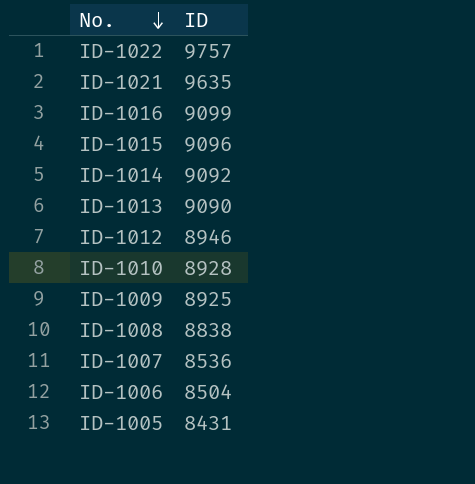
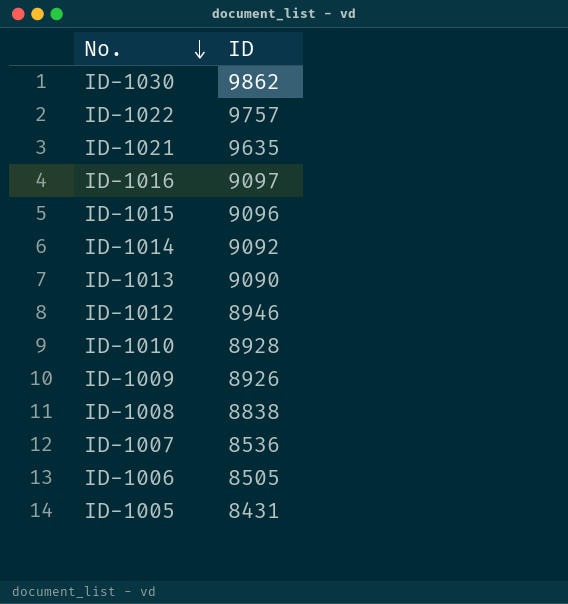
row ID-1030: none -> 9862
ID-1016 | ID: 9099 -> 9097
ID-1009 | ID: 8925 -> 8926
ID-1006 | ID: 8504 -> 8505

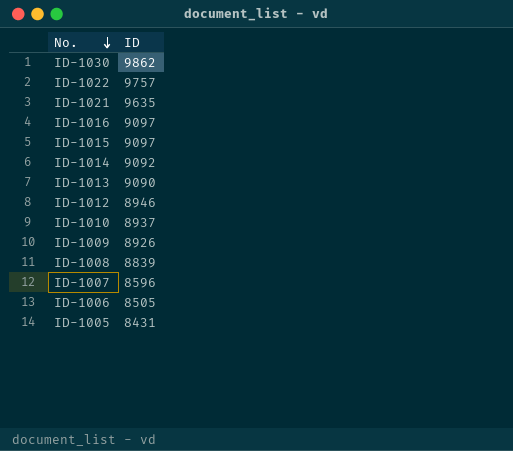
ID-1015 | ID: 9096 -> 9097
ID-1010 | ID: 8928 -> 8937
ID-1008 | ID: 8838 -> 8839
ID-1007 | ID: 8536 -> 8596

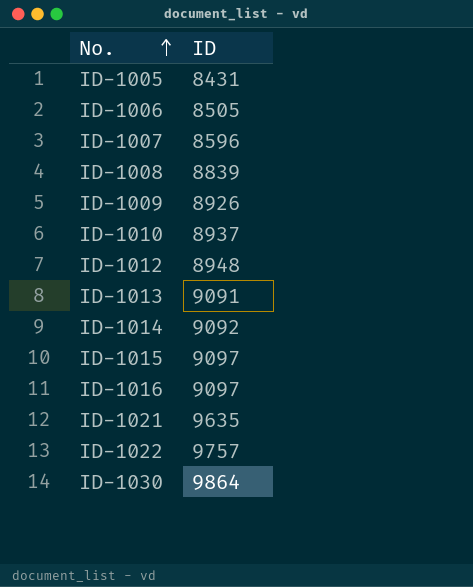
row order: No. descending -> No. ascending
ID-1012 | ID: 8946 -> 8948
ID-1013 | ID: 9090 -> 9091
ID-1030 | ID: 9862 -> 9864

